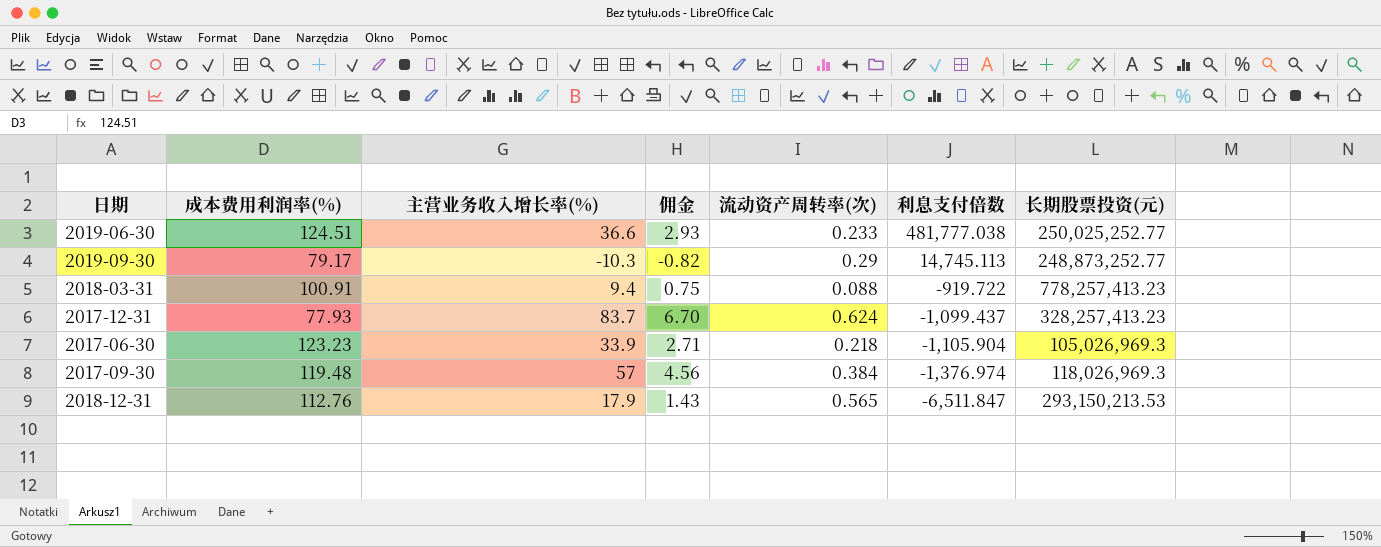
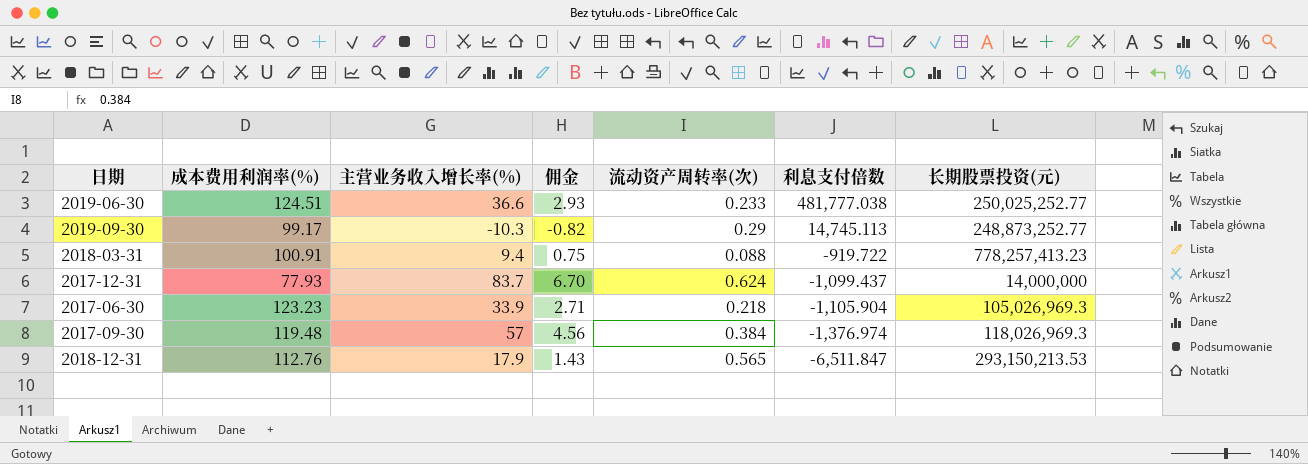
2019-09-30 | 成本费用利润率(%): 79.17 -> 99.17
2017-12-31 | 长期股票投资(元): 328,257,413.23 -> 14,000,000

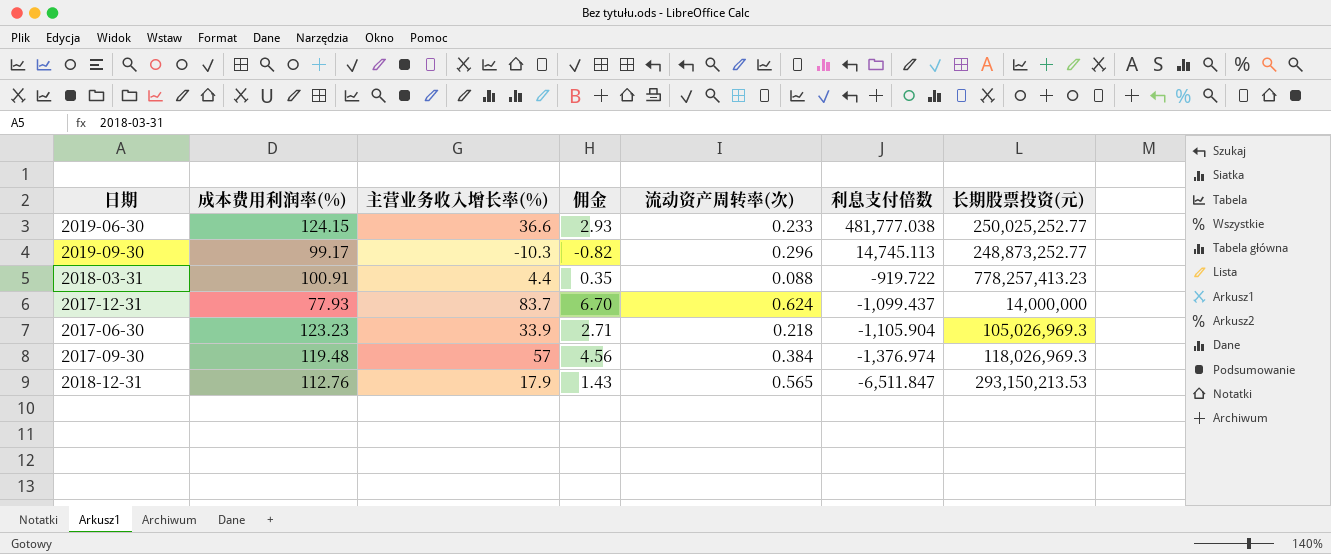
2019-06-30 | 成本费用利润率(%): 124.51 -> 124.15
2019-09-30 | 流动资产周转率(次): 0.29 -> 0.296
2018-03-31 | 主营业务收入增长率(%): 9.4 -> 4.4
2018-03-31 | 佣金: 0.75 -> 0.35

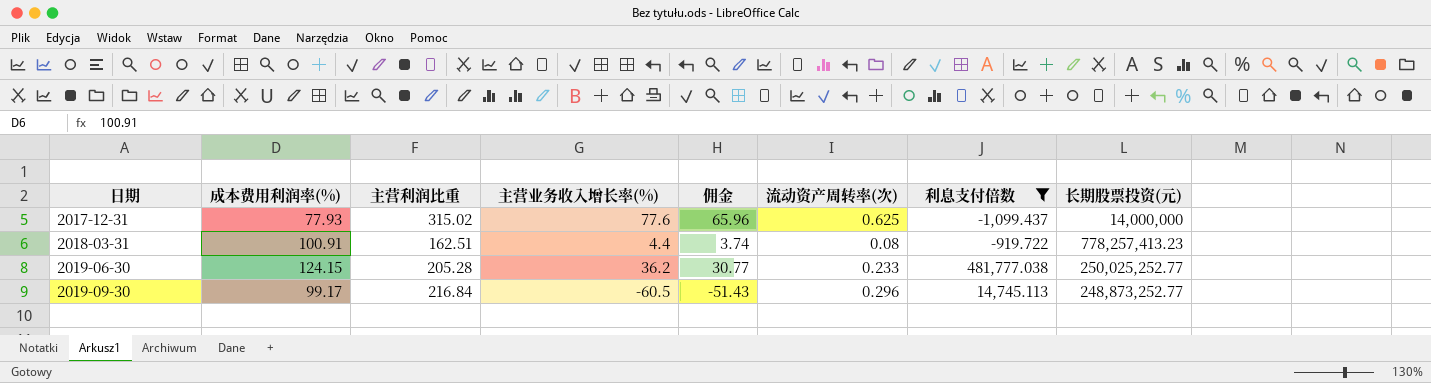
filter: none -> 利息支付倍数 >= -1,099.437
row order: 利息支付倍数 descending -> 日期 ascending
column 主营利润比重 | position: none -> 3
column 佣金 | formula: [主营业务收入增长率(%)] * 0.08 -> [主营业务收入增长率(%)] * 0.85
2017-12-31 | 主营业务收入增长率(%): 83.7 -> 77.6
2017-12-31 | 流动资产周转率(次): 0.624 -> 0.625
2018-03-31 | 流动资产周转率(次): 0.088 -> 0.08
2019-06-30 | 主营业务收入增长率(%): 36.6 -> 36.2
2019-09-30 | 主营业务收入增长率(%): -10.3 -> -60.5

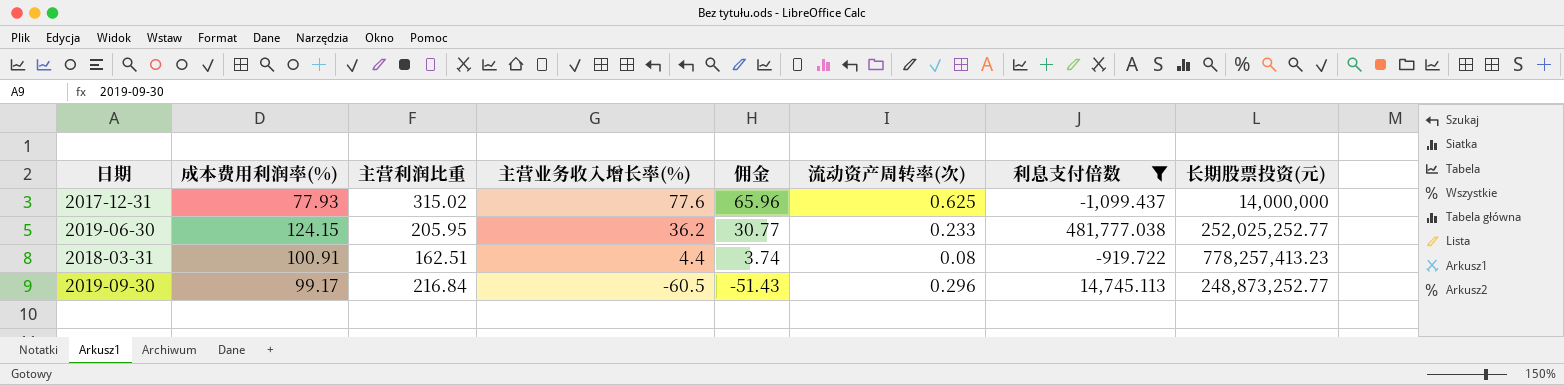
row order: 日期 ascending -> 主营业务收入增长率(%) descending
2019-06-30 | 主营利润比重: 205.28 -> 205.95
2019-06-30 | 长期股票投资(元): 250,025,252.77 -> 252,025,252.77

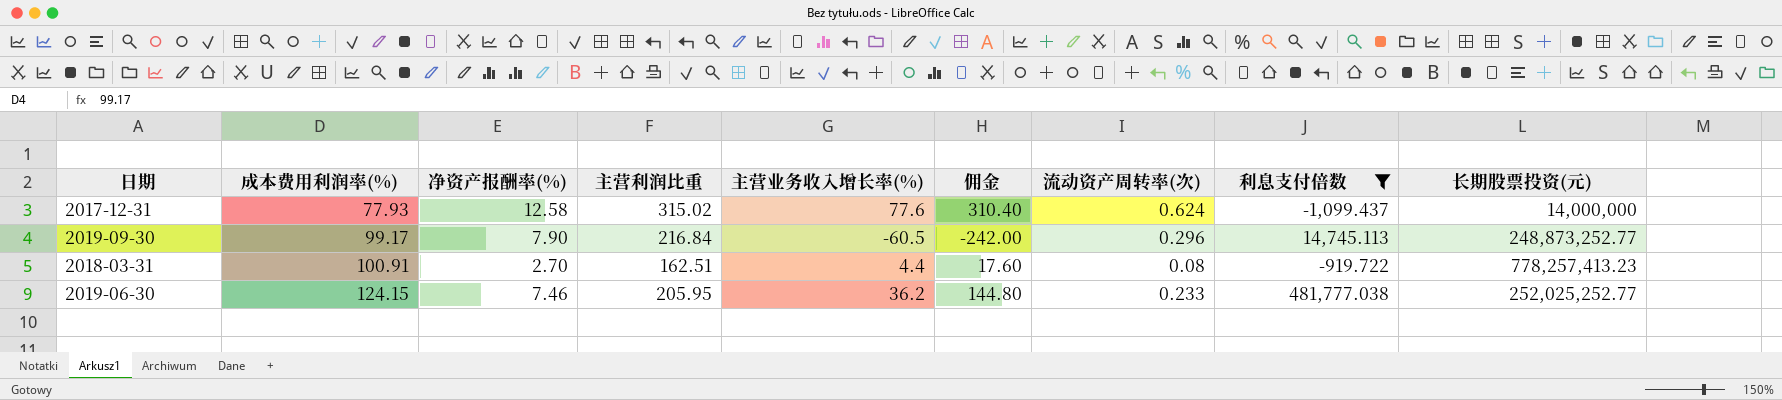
row order: 主营业务收入增长率(%) descending -> 成本费用利润率(%) ascending
column 净资产报酬率(%) | position: none -> 3
column 佣金 | formula: [主营业务收入增长率(%)] * 0.85 -> [主营业务收入增长率(%)] * 4
2017-12-31 | 流动资产周转率(次): 0.625 -> 0.624

